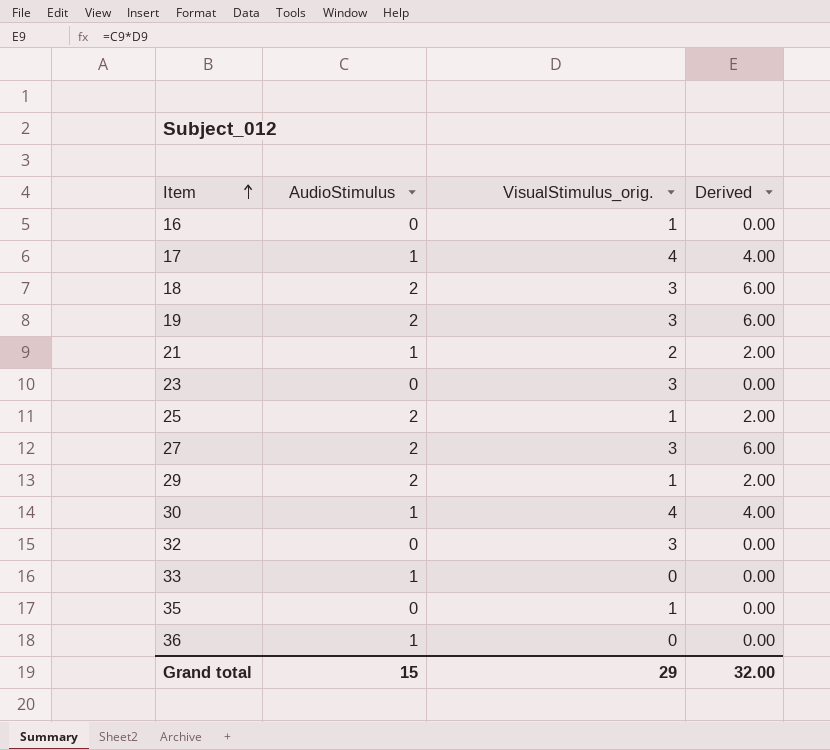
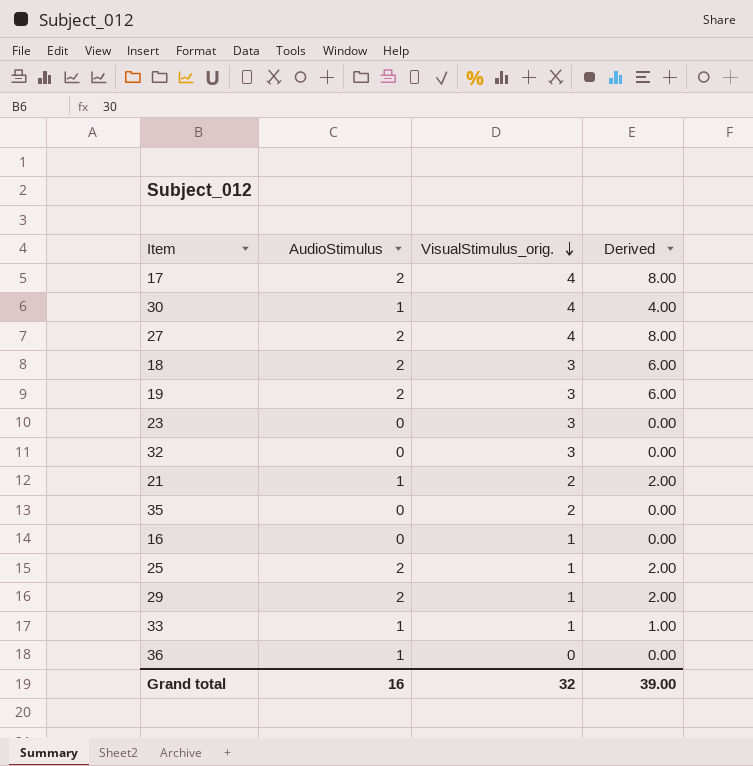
row order: Item ascending -> VisualStimulus_orig. descending
17 | AudioStimulus: 1 -> 2
17 | Derived: 4.00 -> 8.00
27 | VisualStimulus_orig.: 3 -> 4
27 | Derived: 6.00 -> 8.00
35 | VisualStimulus_orig.: 1 -> 2
33 | VisualStimulus_orig.: 0 -> 1
33 | Derived: 0.00 -> 1.00
Grand total | AudioStimulus: 15 -> 16
Grand total | VisualStimulus_orig.: 29 -> 32
Grand total | Derived: 32.00 -> 39.00

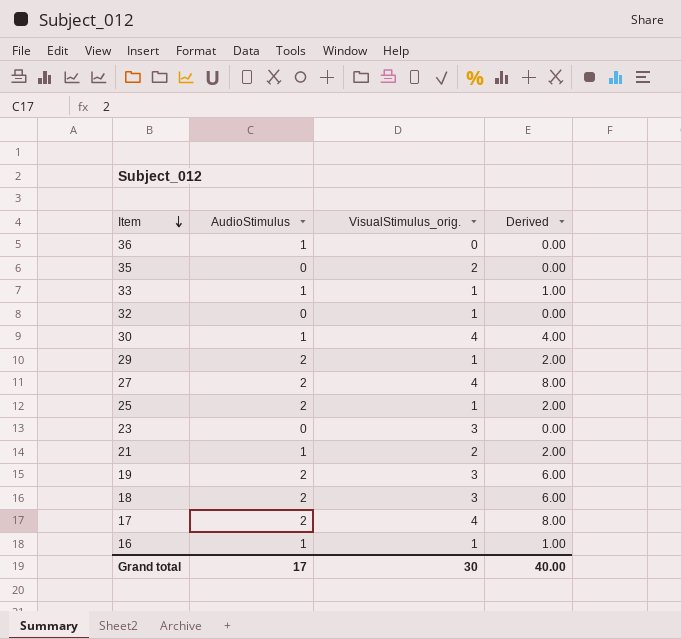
row order: VisualStimulus_orig. descending -> Item descending
32 | VisualStimulus_orig.: 3 -> 1
16 | AudioStimulus: 0 -> 1
16 | Derived: 0.00 -> 1.00
Grand total | AudioStimulus: 16 -> 17
Grand total | VisualStimulus_orig.: 32 -> 30
Grand total | Derived: 39.00 -> 40.00

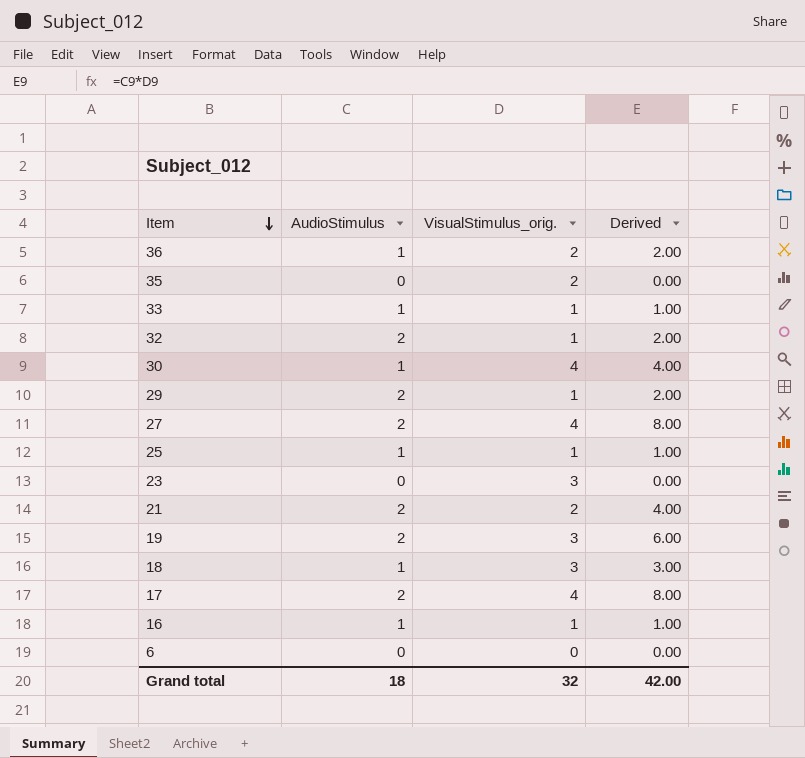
36 | VisualStimulus_orig.: 0 -> 2
36 | Derived: 0.00 -> 2.00
32 | AudioStimulus: 0 -> 2
32 | Derived: 0.00 -> 2.00
25 | AudioStimulus: 2 -> 1
25 | Derived: 2.00 -> 1.00
21 | AudioStimulus: 1 -> 2
21 | Derived: 2.00 -> 4.00
18 | AudioStimulus: 2 -> 1
18 | Derived: 6.00 -> 3.00
row 6: none -> 0 | 0 | 0.00
Grand total | AudioStimulus: 17 -> 18
Grand total | VisualStimulus_orig.: 30 -> 32
Grand total | Derived: 40.00 -> 42.00

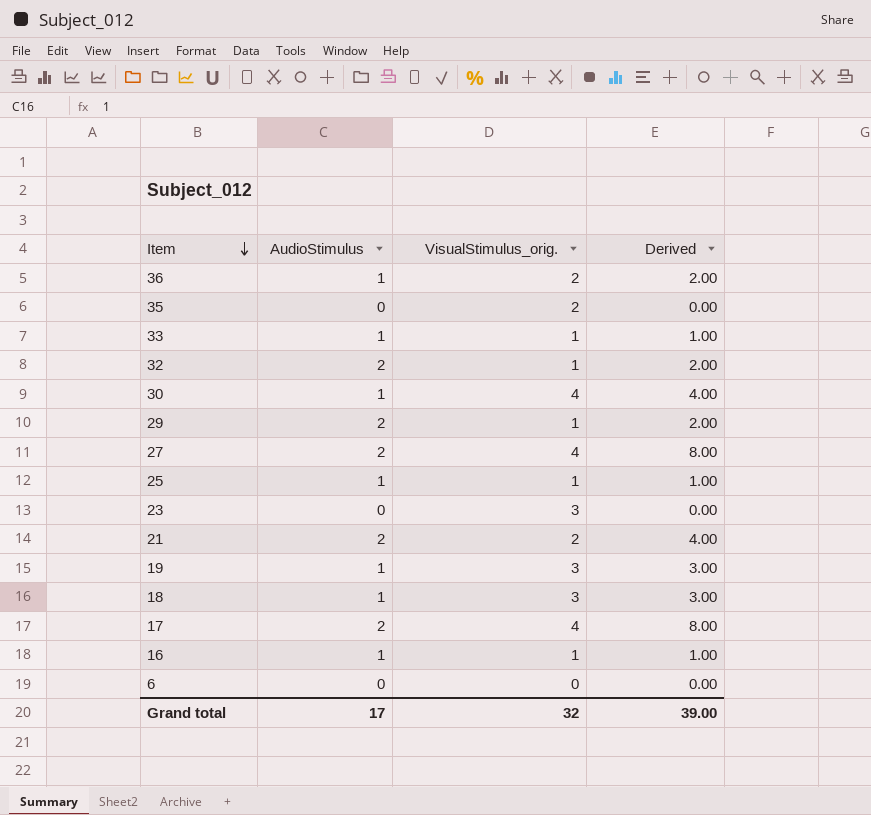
19 | AudioStimulus: 2 -> 1
19 | Derived: 6.00 -> 3.00
Grand total | AudioStimulus: 18 -> 17
Grand total | Derived: 42.00 -> 39.00

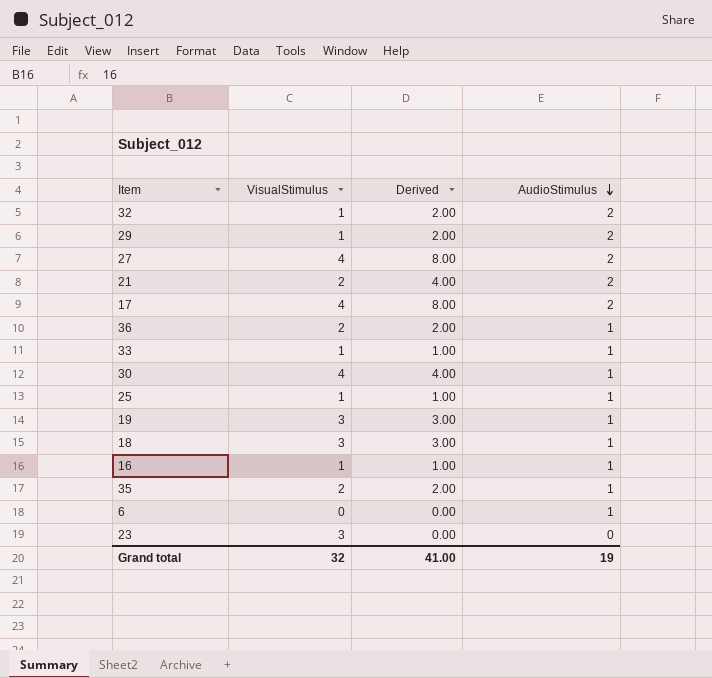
row order: Item descending -> AudioStimulus descending
column name: VisualStimulus_orig. -> VisualStimulus
column AudioStimulus | position: 2 -> 4
35 | Derived: 0.00 -> 2.00
35 | AudioStimulus: 0 -> 1
6 | AudioStimulus: 0 -> 1
Grand total | Derived: 39.00 -> 41.00
Grand total | AudioStimulus: 17 -> 19

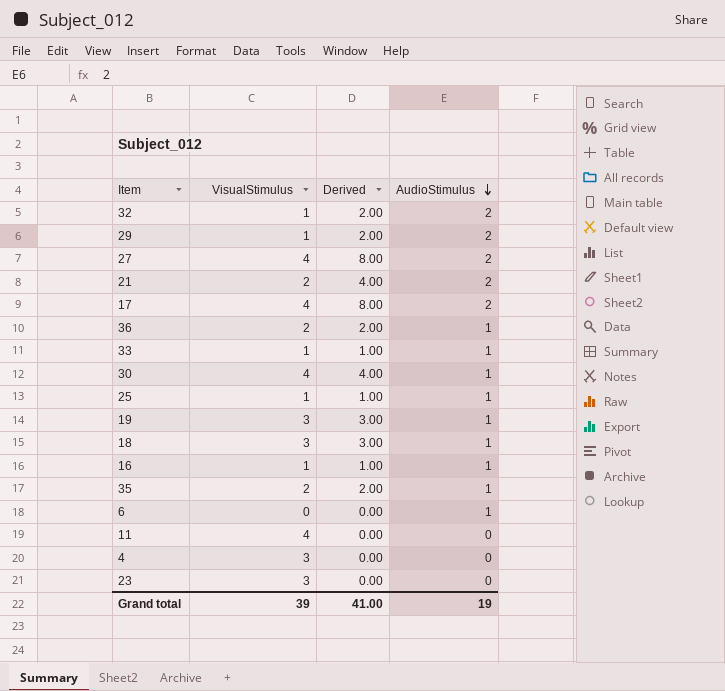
row 11: none -> 4 | 0.00 | 0
row 4: none -> 3 | 0.00 | 0
Grand total | VisualStimulus: 32 -> 39

